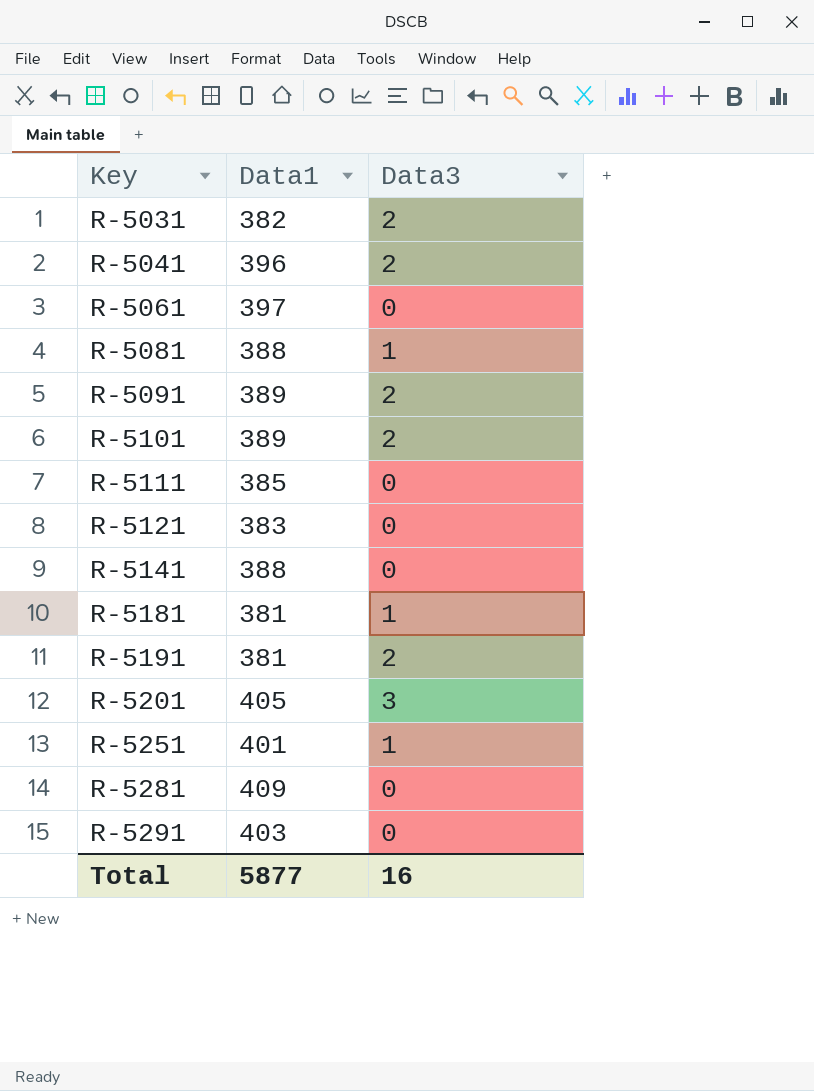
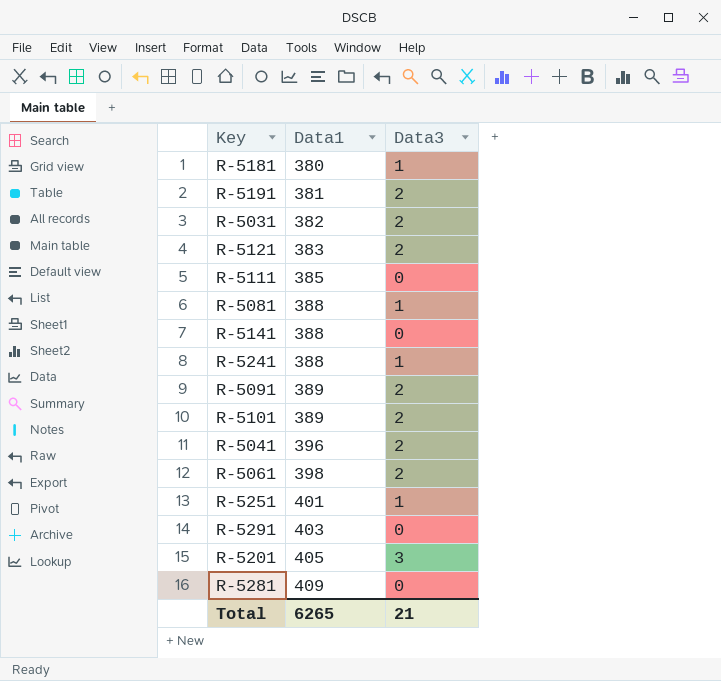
row order: Key ascending -> Data1 ascending
R-5181 | Data1: 381 -> 380
R-5121 | Data3: 0 -> 2
row R-5241: none -> 388 | 1
R-5061 | Data1: 397 -> 398
R-5061 | Data3: 0 -> 2
Total | Data1: 5877 -> 6265
Total | Data3: 16 -> 21

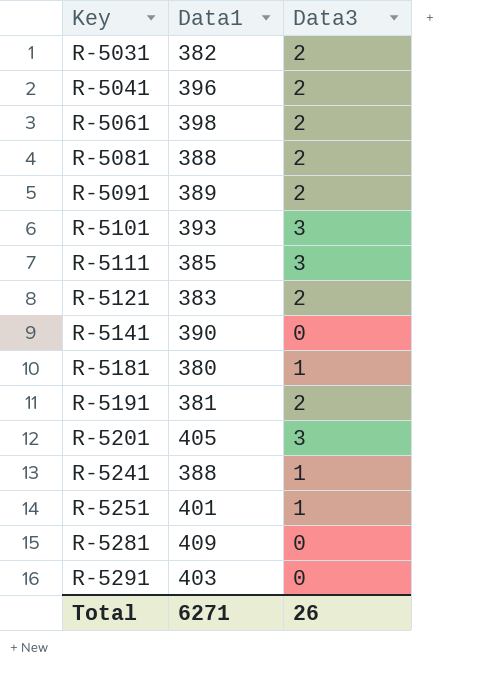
row order: Data1 ascending -> Key ascending
R-5081 | Data3: 1 -> 2
R-5101 | Data1: 389 -> 393
R-5101 | Data3: 2 -> 3
R-5111 | Data3: 0 -> 3
R-5141 | Data1: 388 -> 390
Total | Data1: 6265 -> 6271
Total | Data3: 21 -> 26

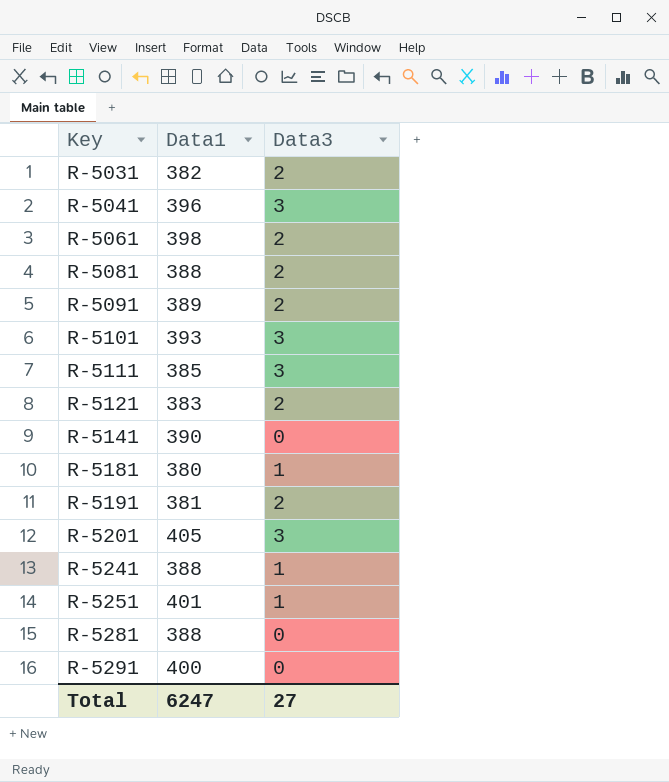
R-5041 | Data3: 2 -> 3
R-5281 | Data1: 409 -> 388
R-5291 | Data1: 403 -> 400
Total | Data1: 6271 -> 6247
Total | Data3: 26 -> 27

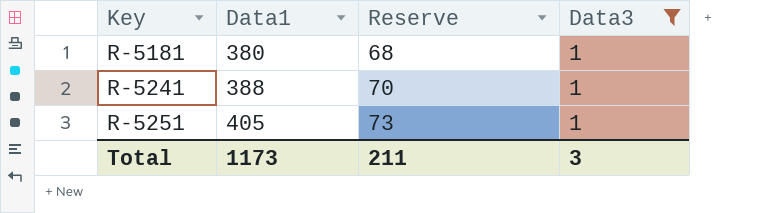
filter: none -> Data3 = 1
column Reserve | formula: none -> [Data1] * 0.18
R-5251 | Data1: 401 -> 405
Total | Data1: 6247 -> 1173
Total | Data3: 27 -> 3

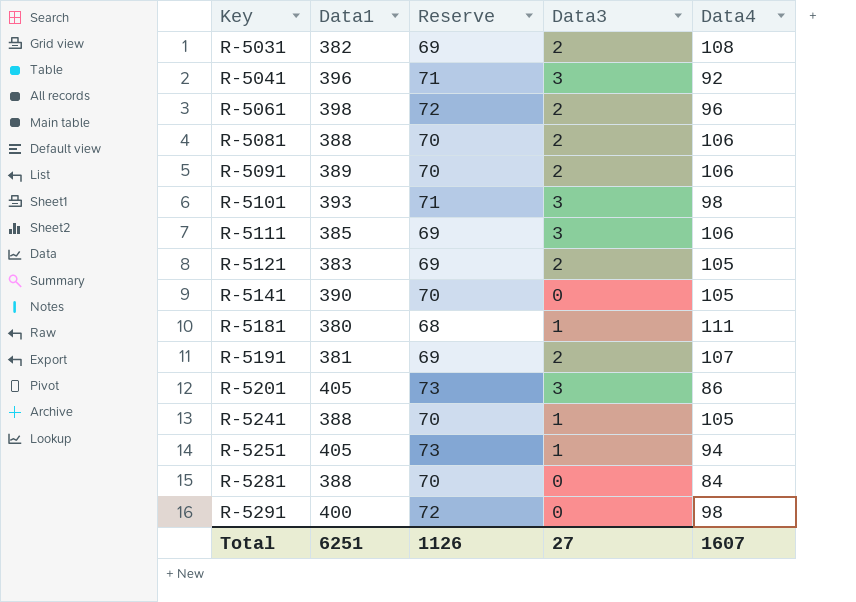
filter: Data3 = 1 -> none
column Data4 | position: none -> 5
Total | Data1: 1173 -> 6251
Total | Reserve: 211 -> 1126
Total | Data3: 3 -> 27

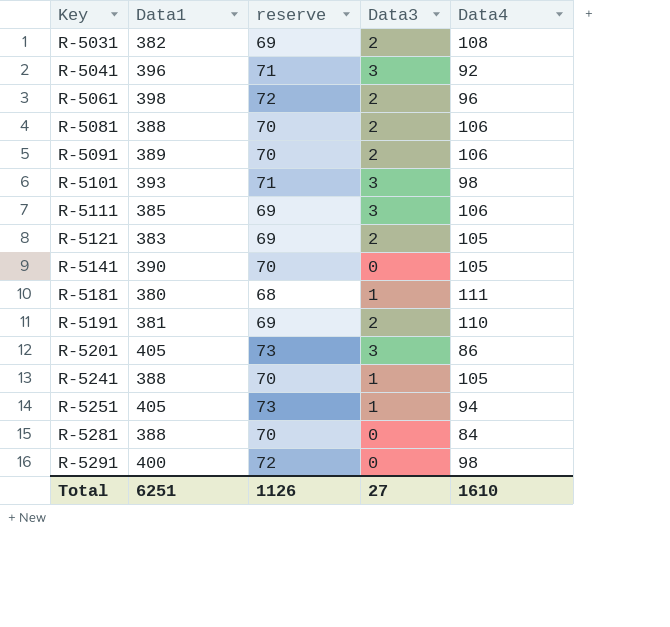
column name: Reserve -> reserve
R-5191 | Data4: 107 -> 110
Total | Data4: 1607 -> 1610

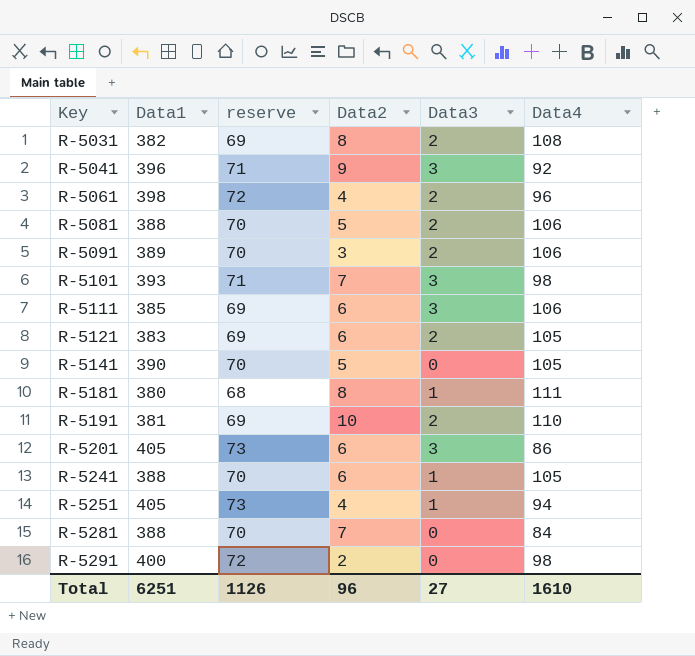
column Data2 | position: none -> 4

